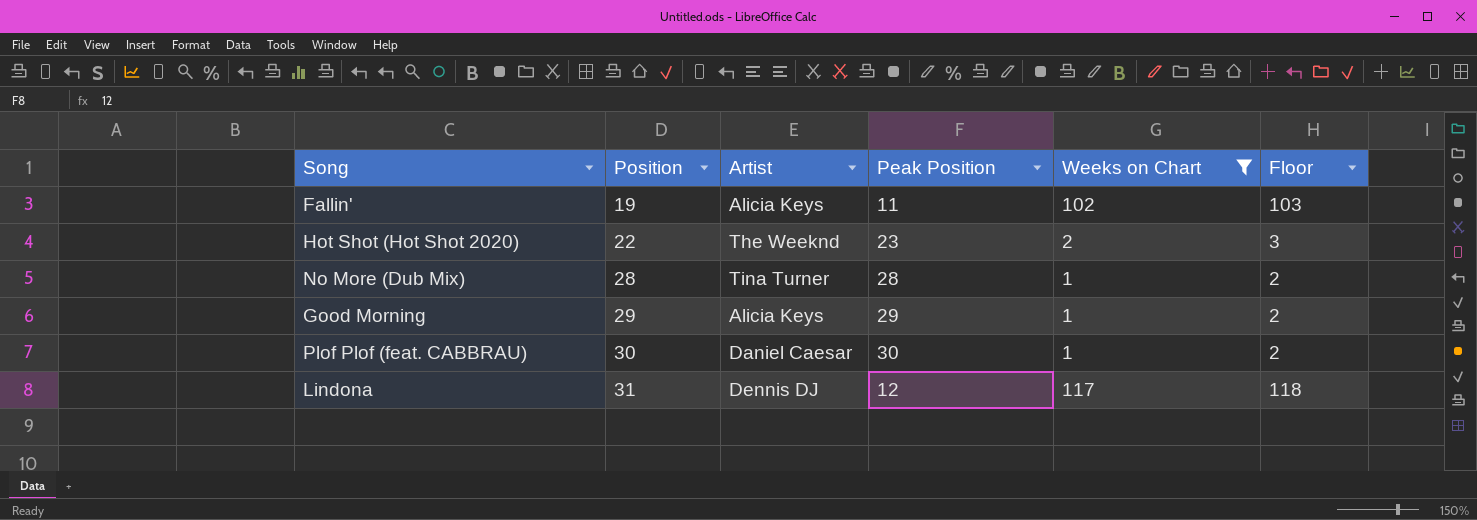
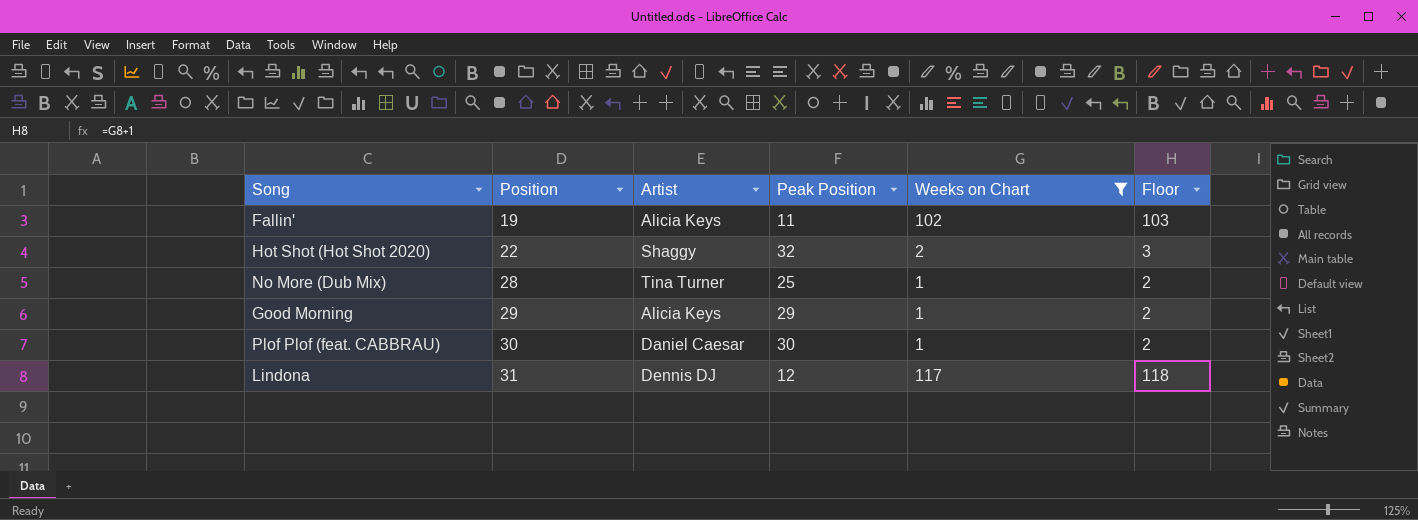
Hot Shot (Hot Shot 2020) | Artist: The Weeknd -> Shaggy
Hot Shot (Hot Shot 2020) | Peak Position: 23 -> 32
No More (Dub Mix) | Peak Position: 28 -> 25

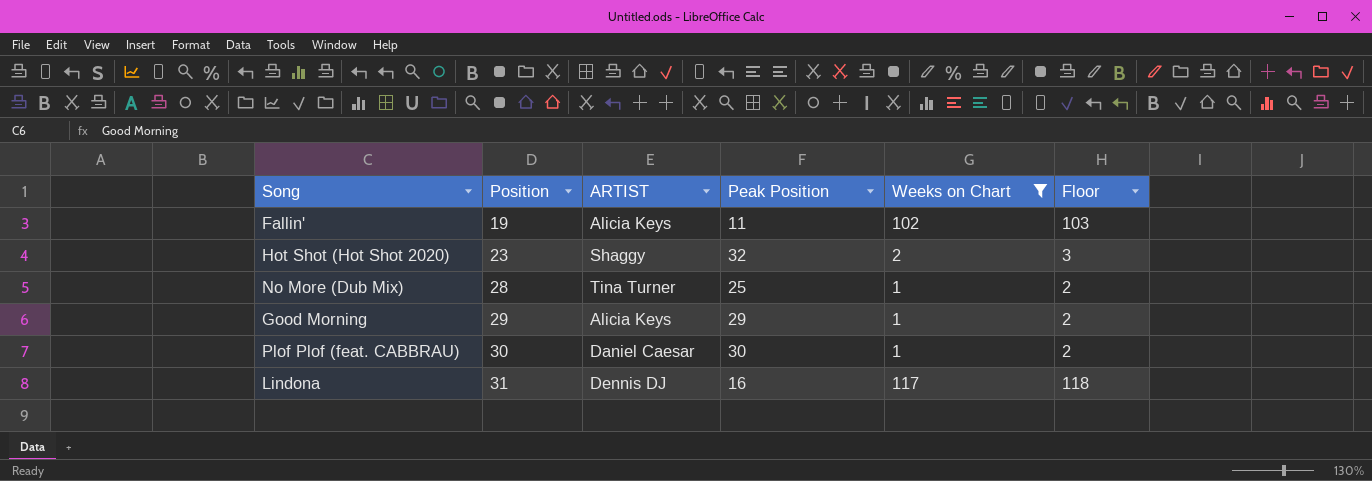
column name: Artist -> ARTIST
Hot Shot (Hot Shot 2020) | Position: 22 -> 23
Lindona | Peak Position: 12 -> 16

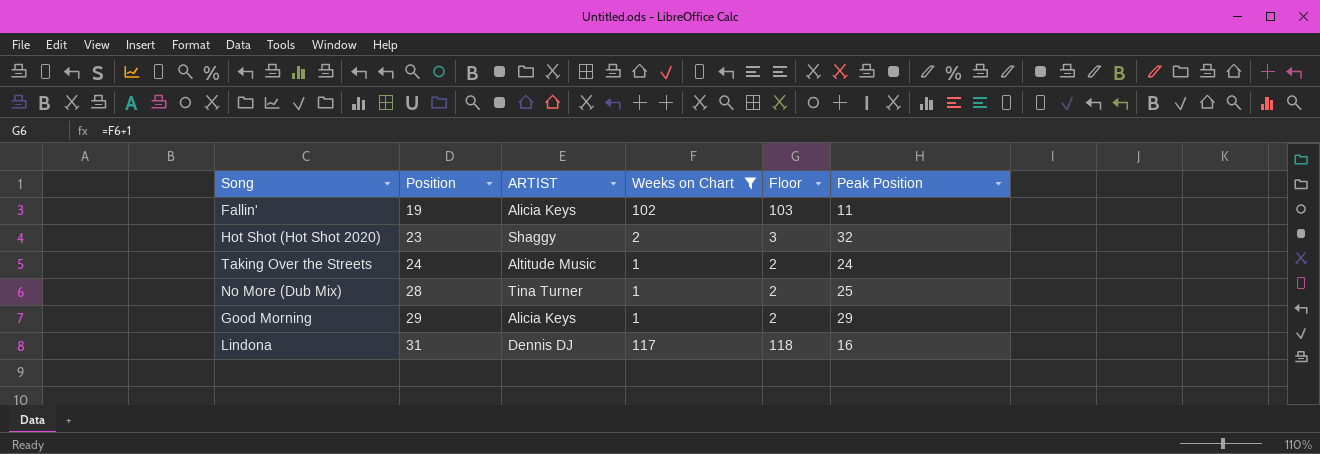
column Peak Position | position: 4 -> 6
row Plof Plof (feat. CABBRAU): 30 | Daniel Caesar | 30 | 1 | 2 -> none
row Taking Over the Streets: none -> 24 | Altitude Music | 1 | 2 | 24

